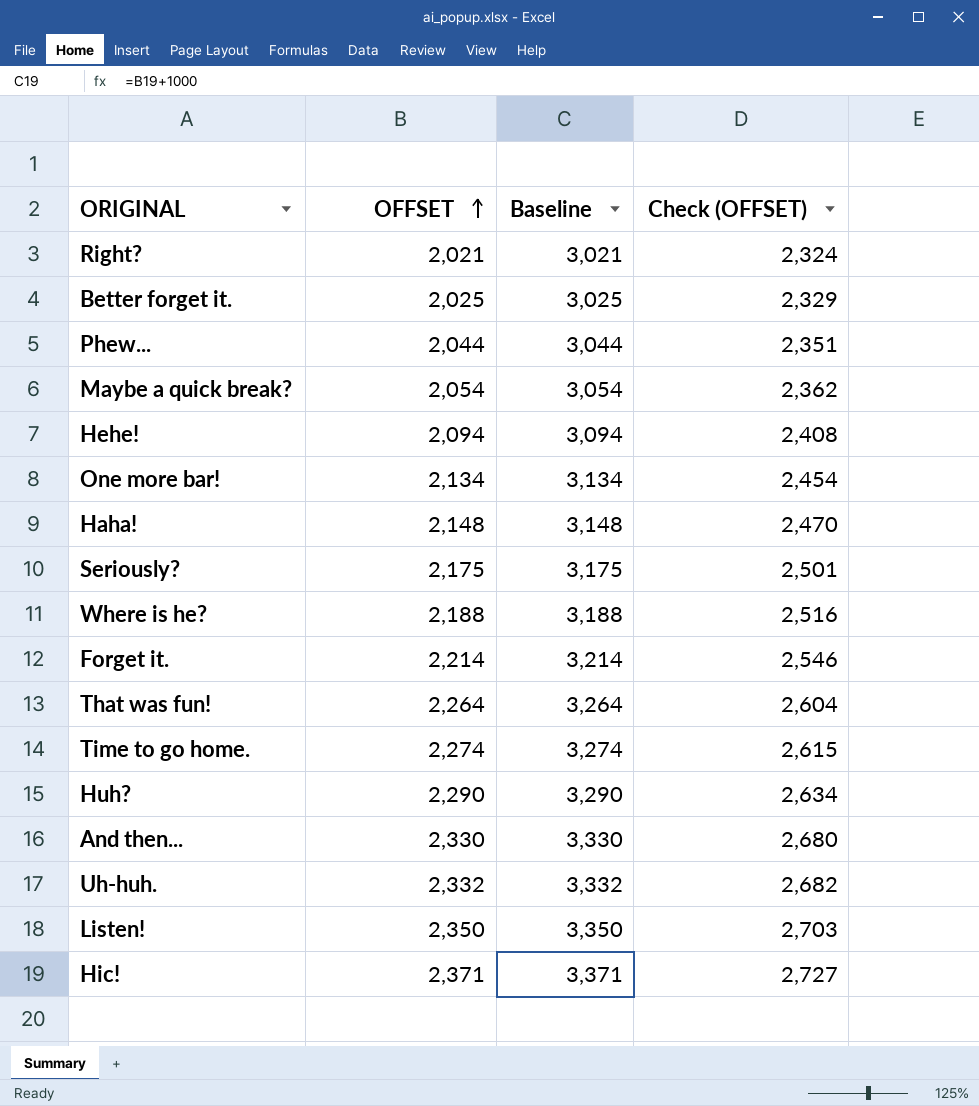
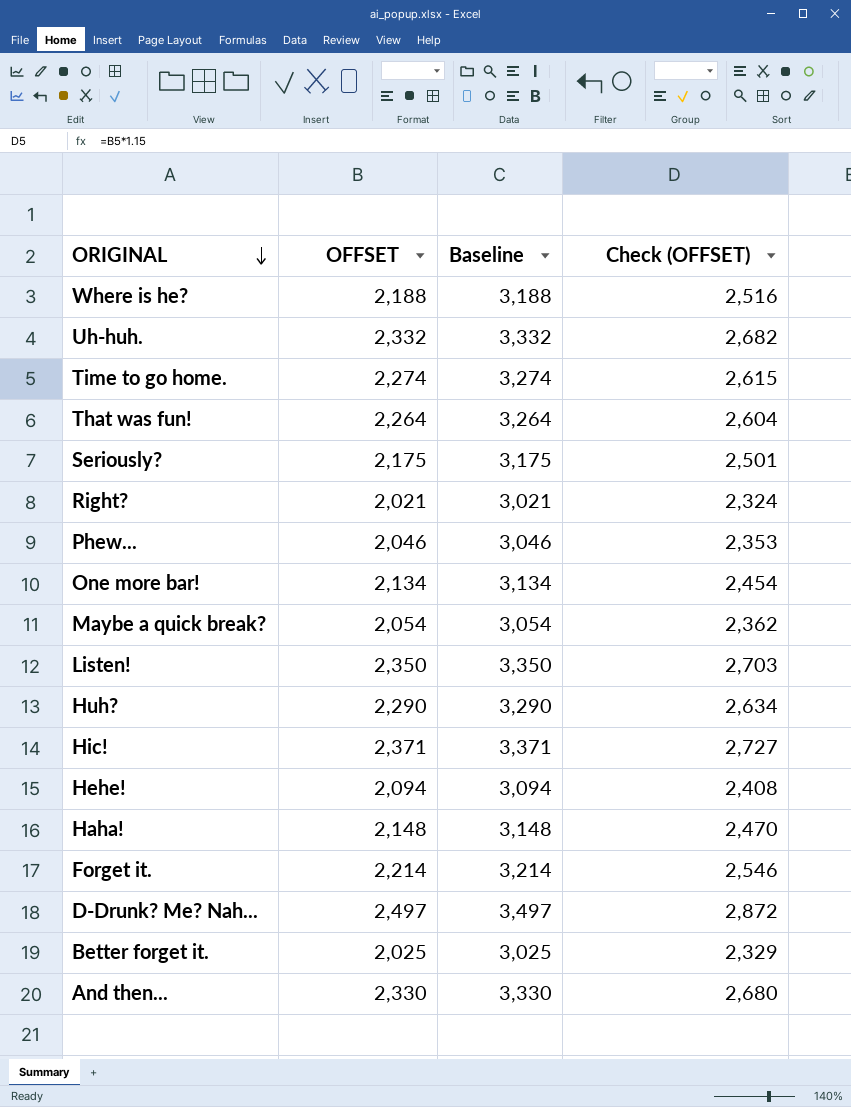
row order: OFFSET ascending -> ORIGINAL descending
Phew... | OFFSET: 2,044 -> 2,046
Phew... | Baseline: 3,044 -> 3,046
Phew... | Check (OFFSET): 2,351 -> 2,353
row D-Drunk? Me? Nah...: none -> 2,497 | 3,497 | 2,872

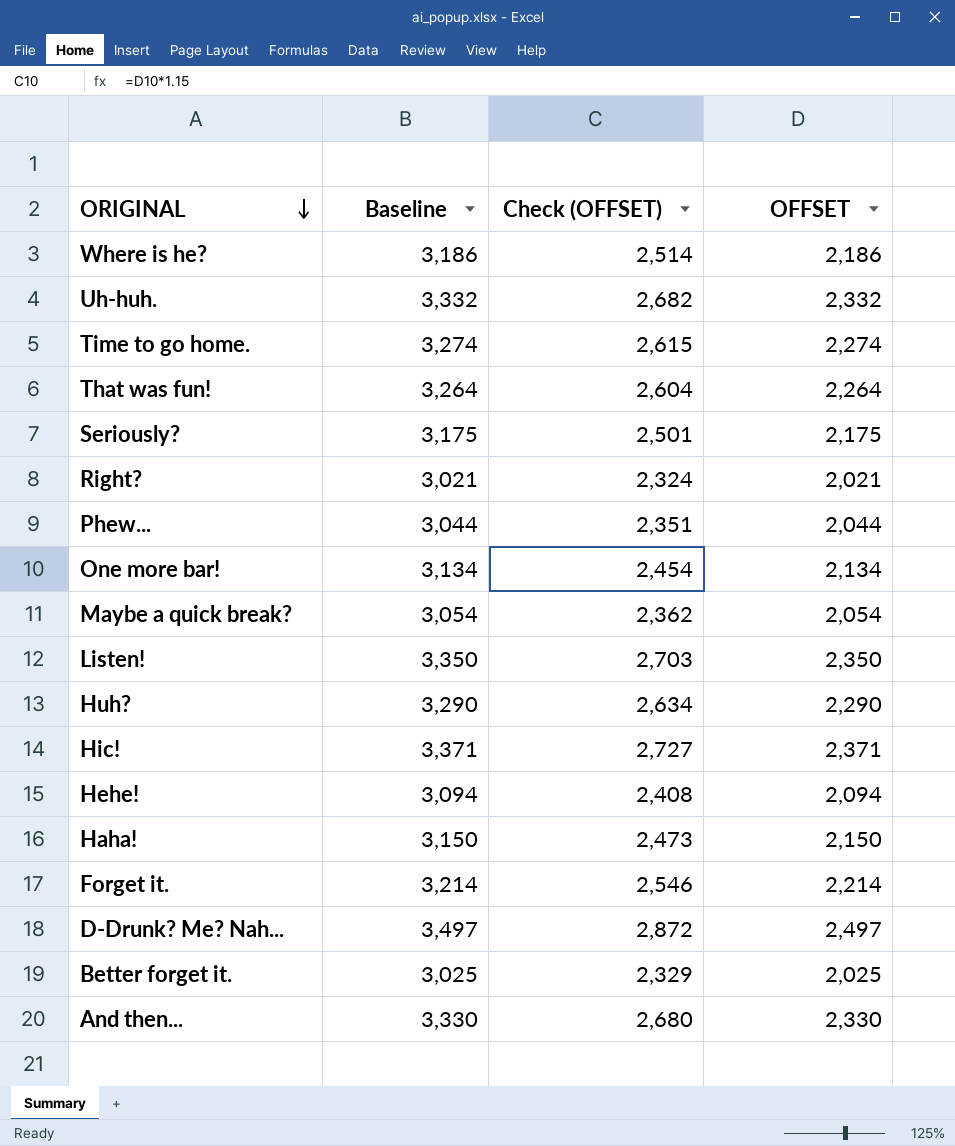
column OFFSET | position: 2 -> 4
Where is he? | Baseline: 3,188 -> 3,186
Where is he? | Check (OFFSET): 2,516 -> 2,514
Where is he? | OFFSET: 2,188 -> 2,186
Phew... | Baseline: 3,046 -> 3,044
Phew... | Check (OFFSET): 2,353 -> 2,351
Phew... | OFFSET: 2,046 -> 2,044
Haha! | Baseline: 3,148 -> 3,150
Haha! | Check (OFFSET): 2,470 -> 2,473
Haha! | OFFSET: 2,148 -> 2,150

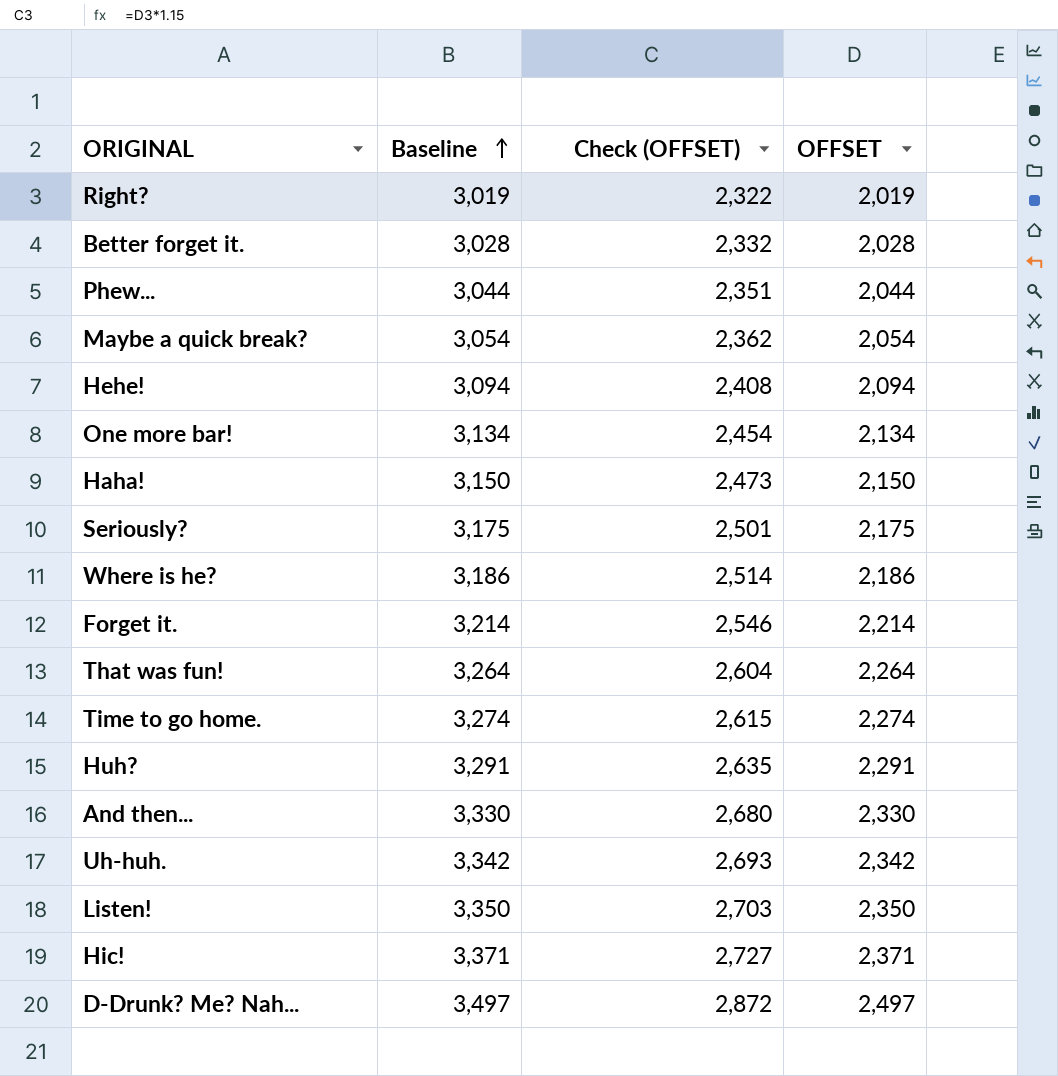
row order: ORIGINAL descending -> Baseline ascending
Right? | Baseline: 3,021 -> 3,019
Right? | Check (OFFSET): 2,324 -> 2,322
Right? | OFFSET: 2,021 -> 2,019
Better forget it. | Baseline: 3,025 -> 3,028
Better forget it. | Check (OFFSET): 2,329 -> 2,332
Better forget it. | OFFSET: 2,025 -> 2,028
Huh? | Baseline: 3,290 -> 3,291
Huh? | Check (OFFSET): 2,634 -> 2,635
Huh? | OFFSET: 2,290 -> 2,291
Uh-huh. | Baseline: 3,332 -> 3,342
Uh-huh. | Check (OFFSET): 2,682 -> 2,693
Uh-huh. | OFFSET: 2,332 -> 2,342

